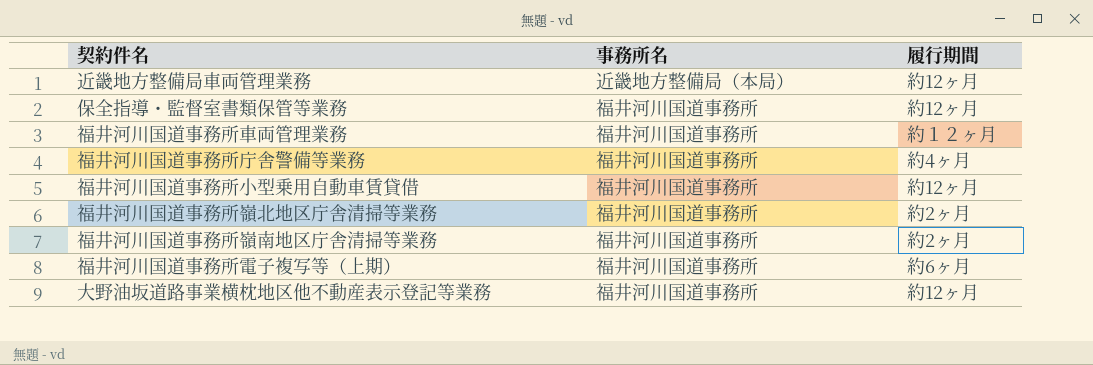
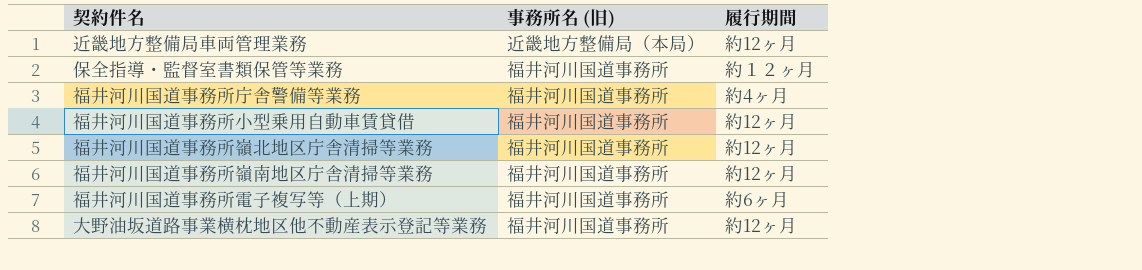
column name: 事務所名 -> 事務所名 (旧)
row 福井河川国道事務所車両管理業務: 福井河川国道事務所 | 約１２ヶ月 -> none
保全指導・監督室書類保管等業務 | 履行期間: 約12ヶ月 -> 約１２ヶ月
福井河川国道事務所嶺北地区庁舎清掃等業務 | 履行期間: 約2ヶ月 -> 約12ヶ月
福井河川国道事務所嶺南地区庁舎清掃等業務 | 履行期間: 約2ヶ月 -> 約12ヶ月

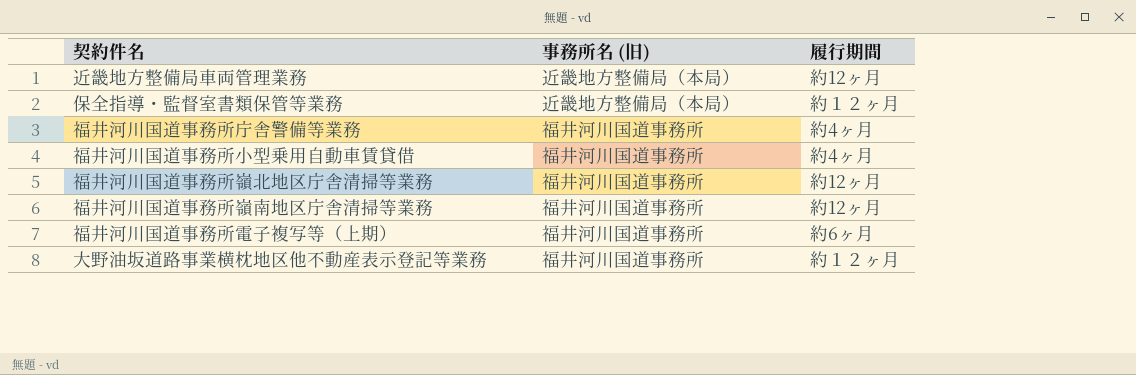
保全指導・監督室書類保管等業務 | 事務所名 (旧): 福井河川国道事務所 -> 近畿地方整備局（本局）
福井河川国道事務所小型乗用自動車賃貸借 | 履行期間: 約12ヶ月 -> 約4ヶ月
大野油坂道路事業横枕地区他不動産表示登記等業務 | 履行期間: 約12ヶ月 -> 約１２ヶ月

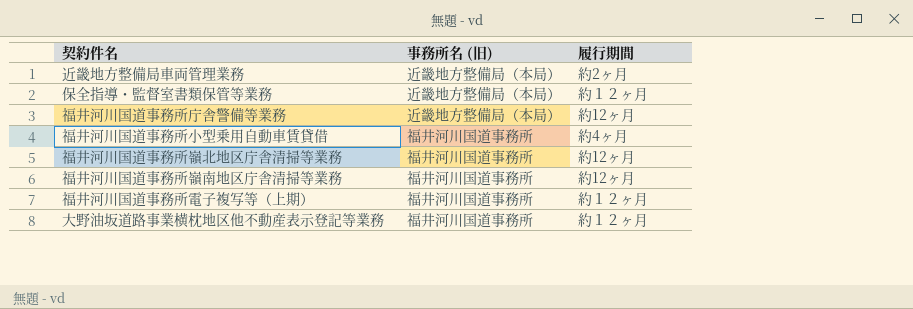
近畿地方整備局車両管理業務 | 履行期間: 約12ヶ月 -> 約2ヶ月
福井河川国道事務所庁舎警備等業務 | 事務所名 (旧): 福井河川国道事務所 -> 近畿地方整備局（本局）
福井河川国道事務所庁舎警備等業務 | 履行期間: 約4ヶ月 -> 約12ヶ月
福井河川国道事務所電子複写等（上期） | 履行期間: 約6ヶ月 -> 約１２ヶ月

